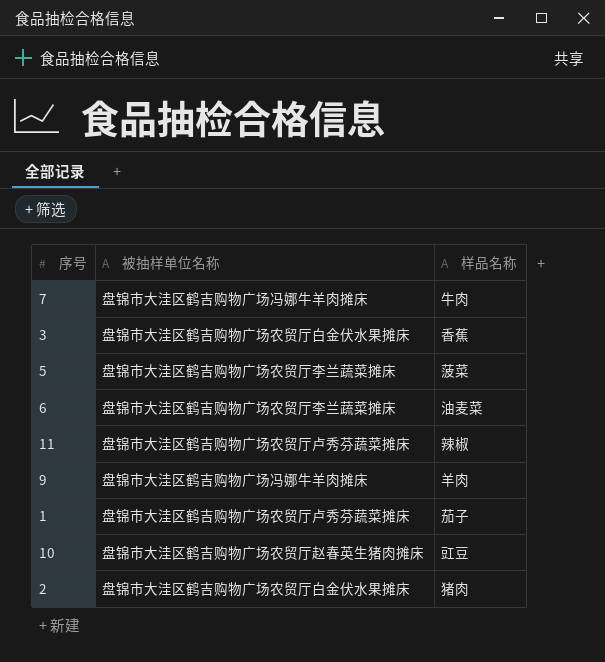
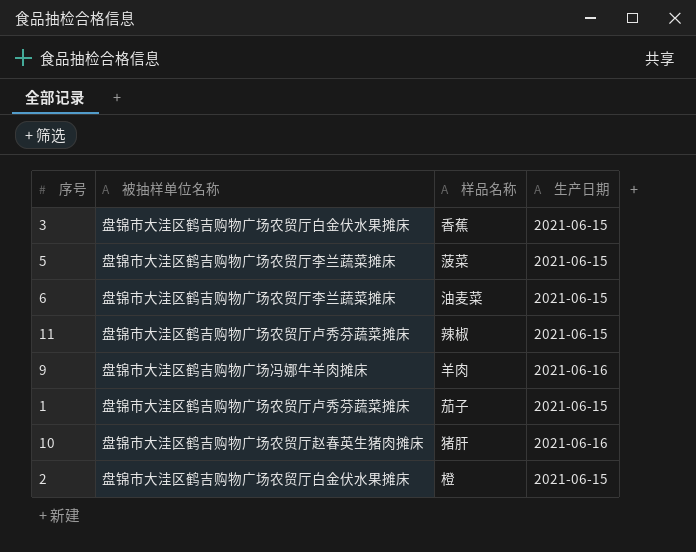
column 生产日期 | position: none -> 4
row 7: 盘锦市大洼区鹤吉购物广场冯娜牛羊肉摊床 | 牛肉 -> none
10 | 样品名称: 豇豆 -> 猪肝
2 | 样品名称: 猪肉 -> 橙

